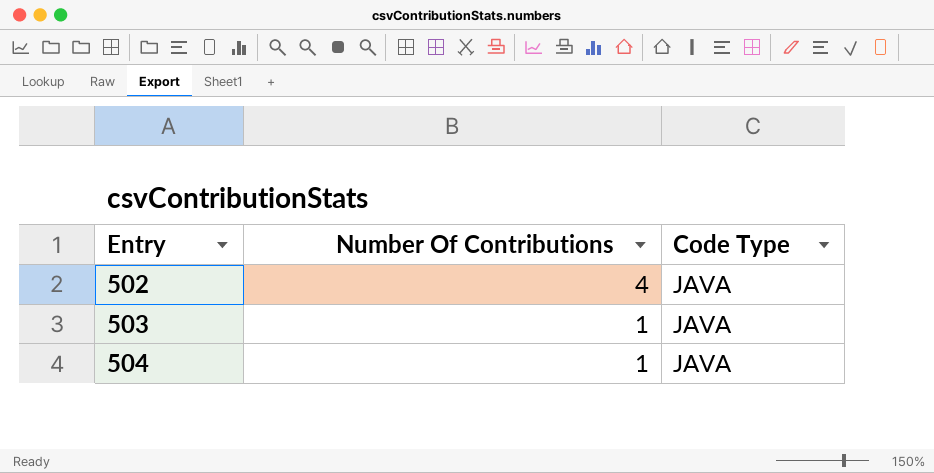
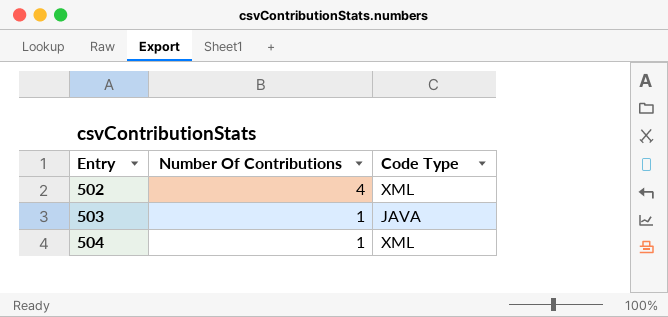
502 | Code Type: JAVA -> XML
504 | Code Type: JAVA -> XML

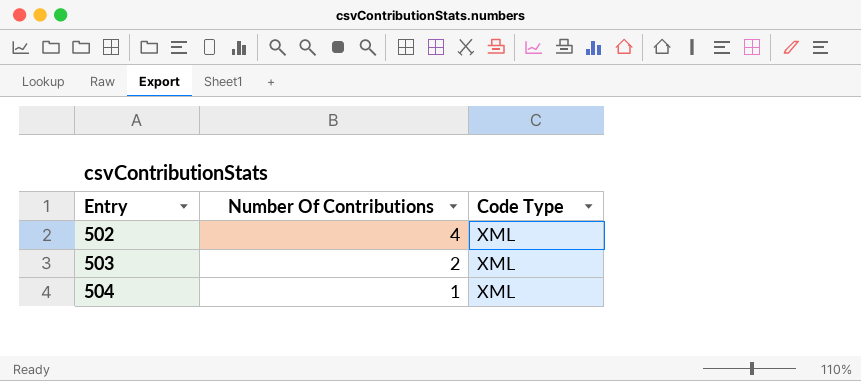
503 | Number Of Contributions: 1 -> 2
503 | Code Type: JAVA -> XML

